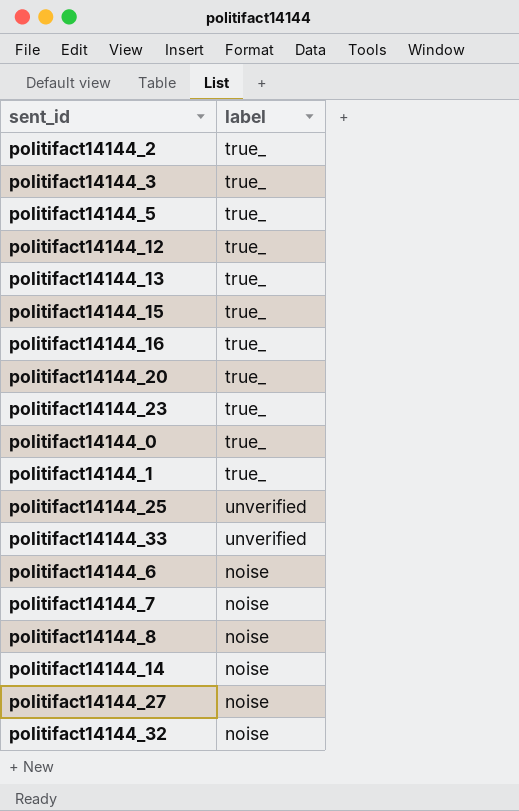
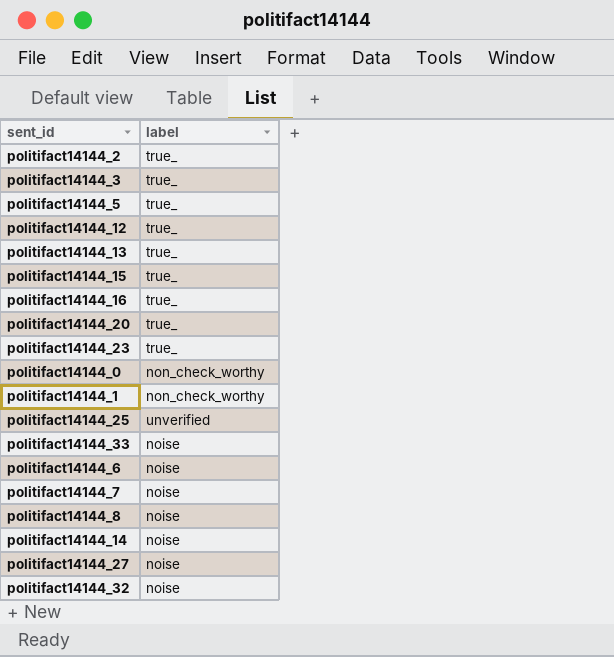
politifact14144_0 | label: true_ -> non_check_worthy
politifact14144_1 | label: true_ -> non_check_worthy
politifact14144_33 | label: unverified -> noise

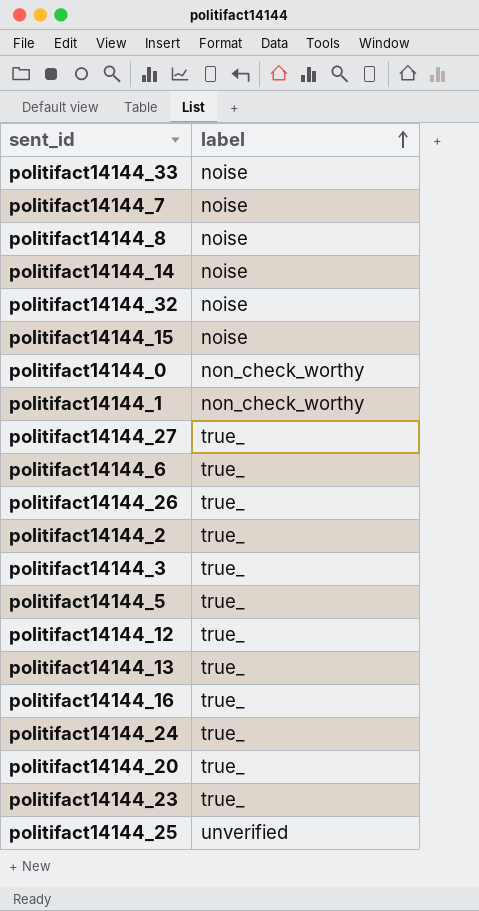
row order: none -> label ascending
politifact14144_15 | label: true_ -> noise
politifact14144_27 | label: noise -> true_
politifact14144_6 | label: noise -> true_
row politifact14144_26: none -> true_
row politifact14144_24: none -> true_

